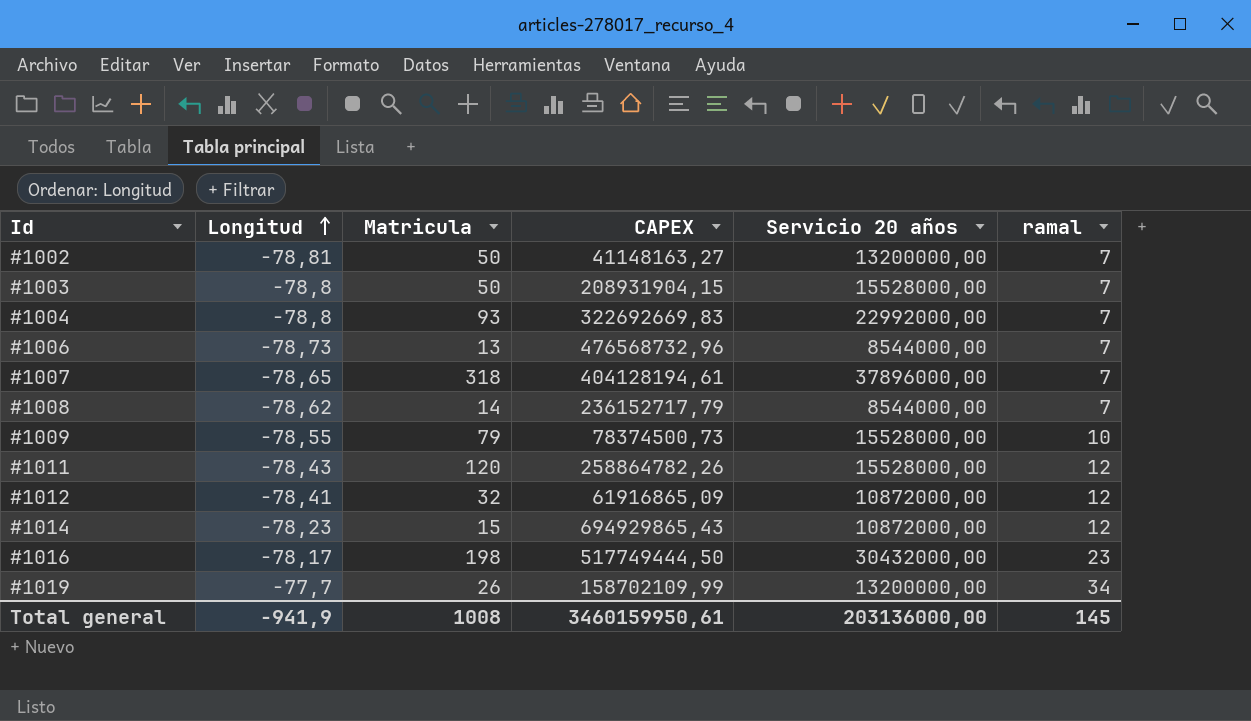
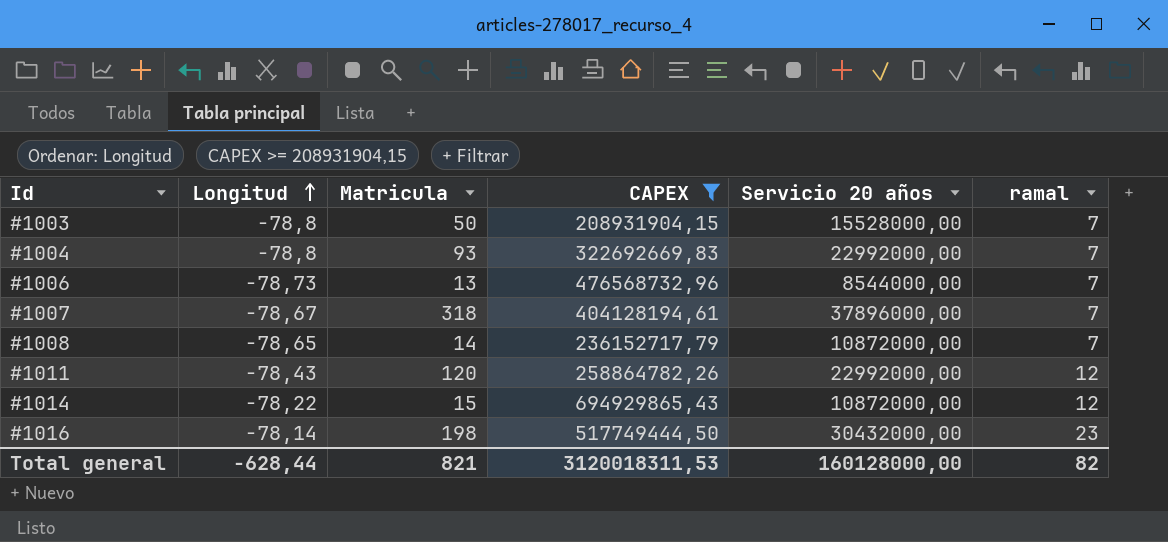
filter: none -> CAPEX >= 208931904,15
#1007 | Longitud: -78,65 -> -78,67
#1008 | Longitud: -78,62 -> -78,65
#1008 | Servicio 20 años: 8544000,00 -> 10872000,00
#1011 | Servicio 20 años: 15528000,00 -> 22992000,00
#1014 | Longitud: -78,23 -> -78,22
#1016 | Longitud: -78,17 -> -78,14
Total general | Longitud: -941,9 -> -628,44
Total general | Matricula: 1008 -> 821
Total general | CAPEX: 3460159950,61 -> 3120018311,53
Total general | Servicio 20 años: 203136000,00 -> 160128000,00
Total general | ramal: 145 -> 82

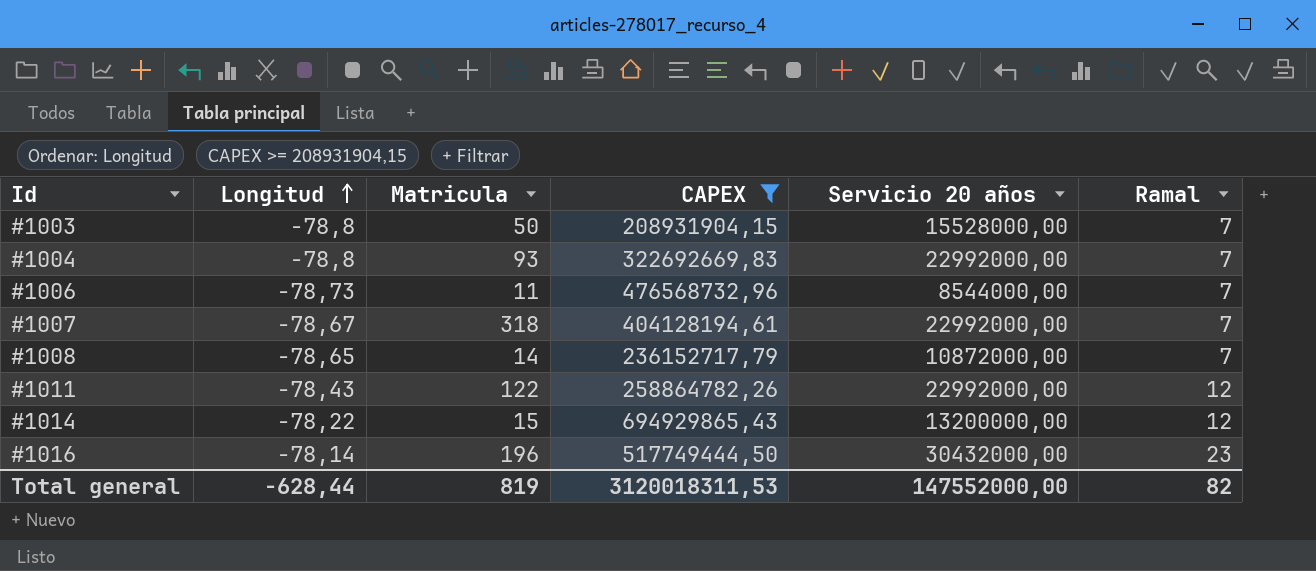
column name: ramal -> Ramal
#1006 | Matricula: 13 -> 11
#1007 | Servicio 20 años: 37896000,00 -> 22992000,00
#1011 | Matricula: 120 -> 122
#1014 | Servicio 20 años: 10872000,00 -> 13200000,00
#1016 | Matricula: 198 -> 196
Total general | Matricula: 821 -> 819
Total general | Servicio 20 años: 160128000,00 -> 147552000,00

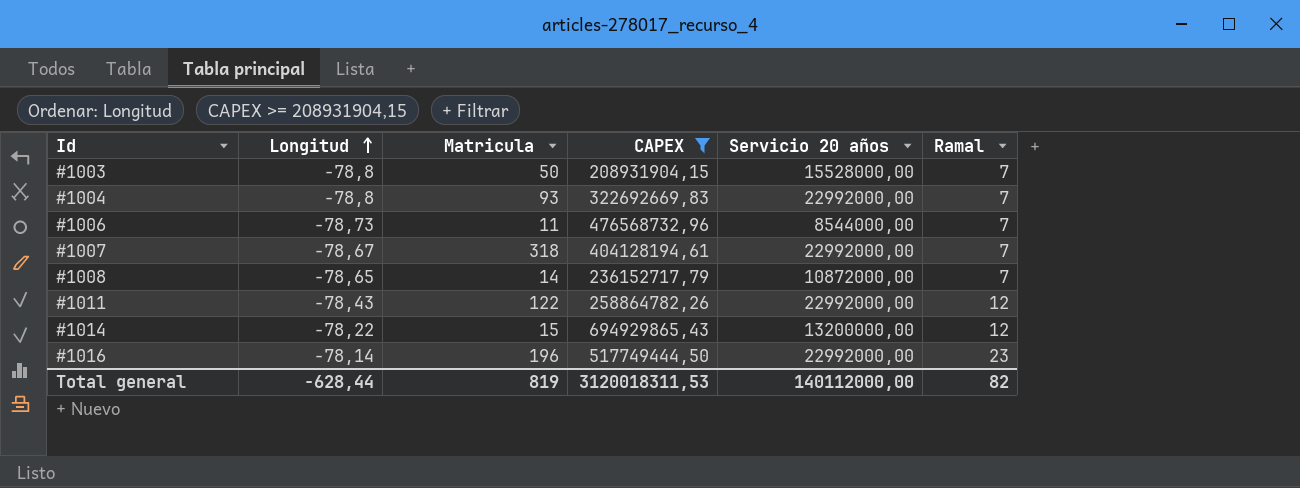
#1016 | Servicio 20 años: 30432000,00 -> 22992000,00
Total general | Servicio 20 años: 147552000,00 -> 140112000,00

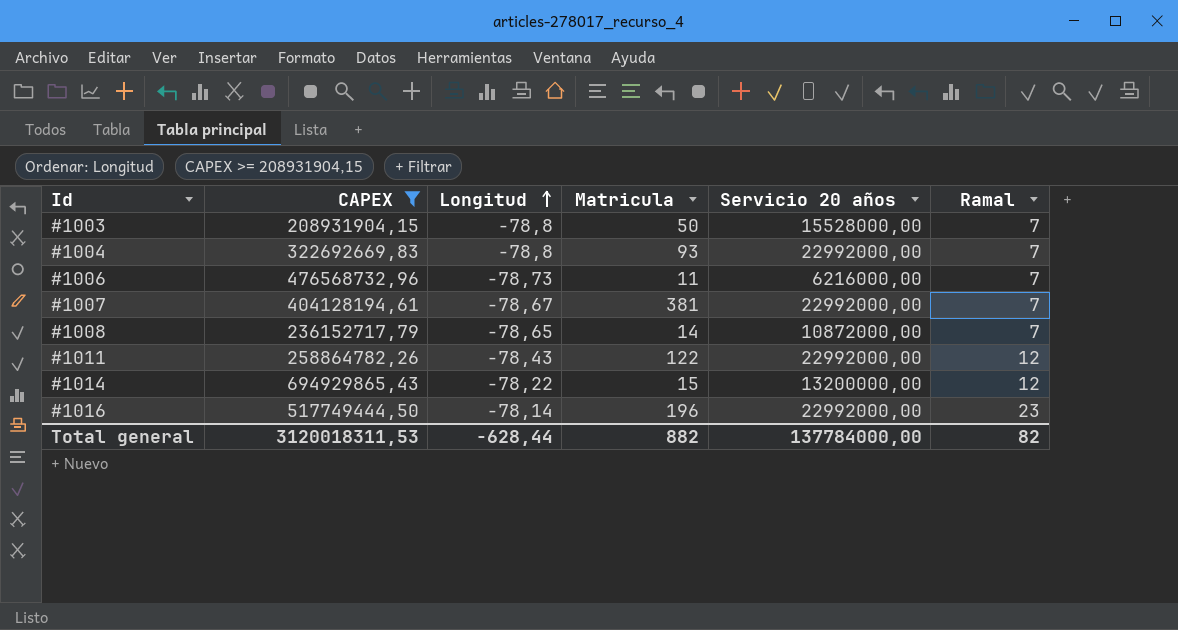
column CAPEX | position: 4 -> 2
#1006 | Servicio 20 años: 8544000,00 -> 6216000,00
#1007 | Matricula: 318 -> 381
Total general | Matricula: 819 -> 882
Total general | Servicio 20 años: 140112000,00 -> 137784000,00

